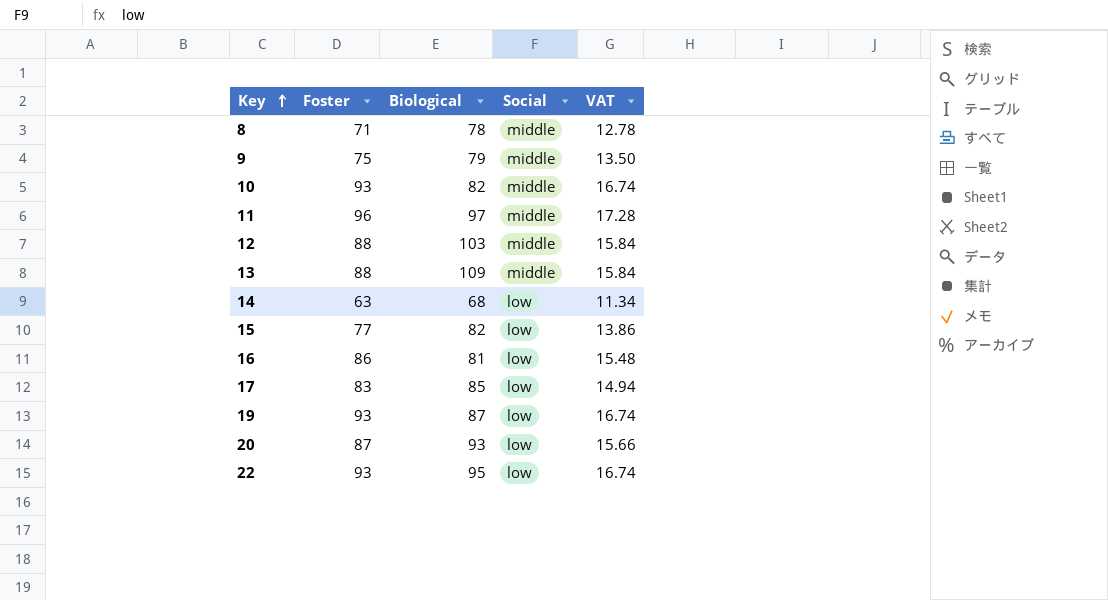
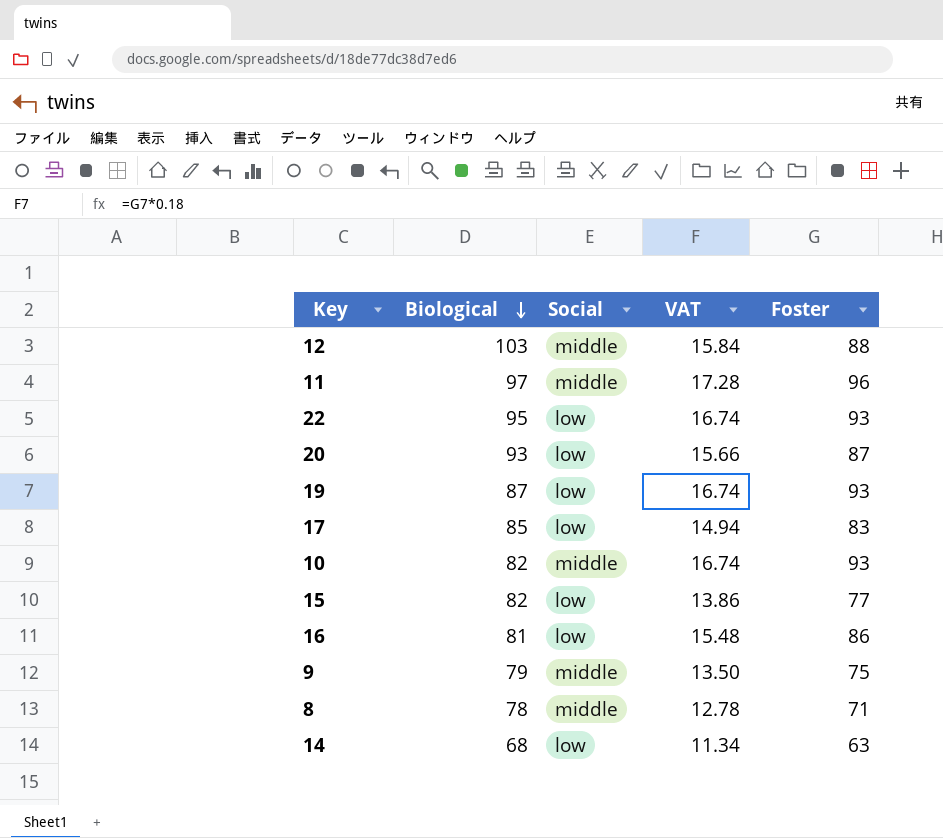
row order: Key ascending -> Biological descending
column Foster | position: 2 -> 5
row 13: 88 | 109 | middle | 15.84 -> none

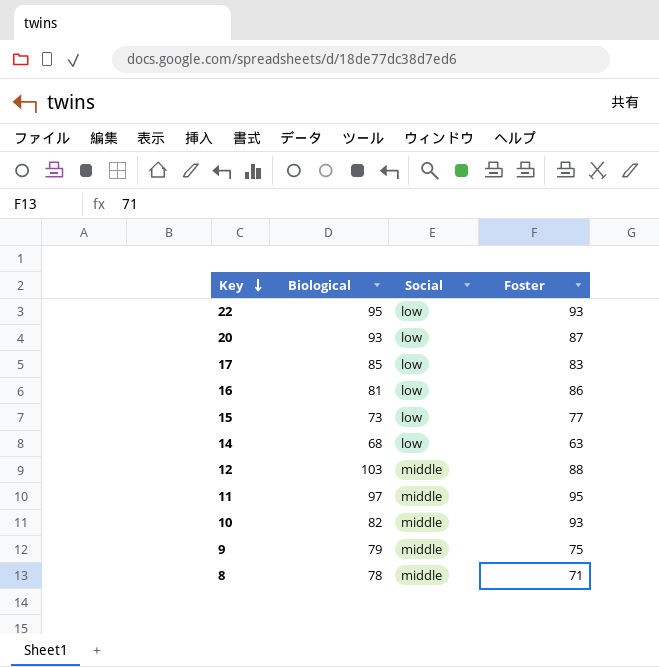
row order: Biological descending -> Key descending
column VAT | formula: [Foster] * 0.18 -> none
row 19: 87 | low | 16.74 | 93 -> none
15 | Biological: 82 -> 73
11 | Foster: 96 -> 95

